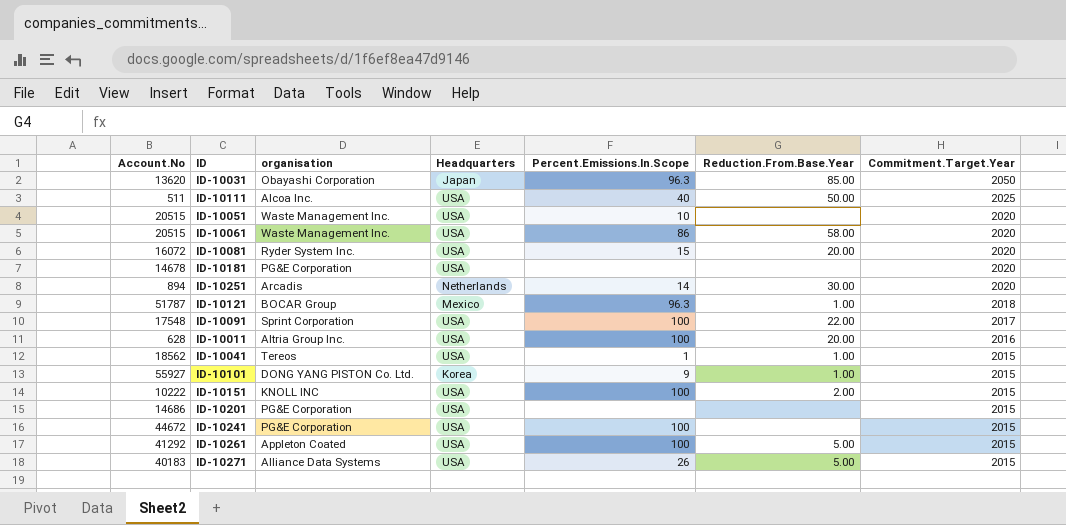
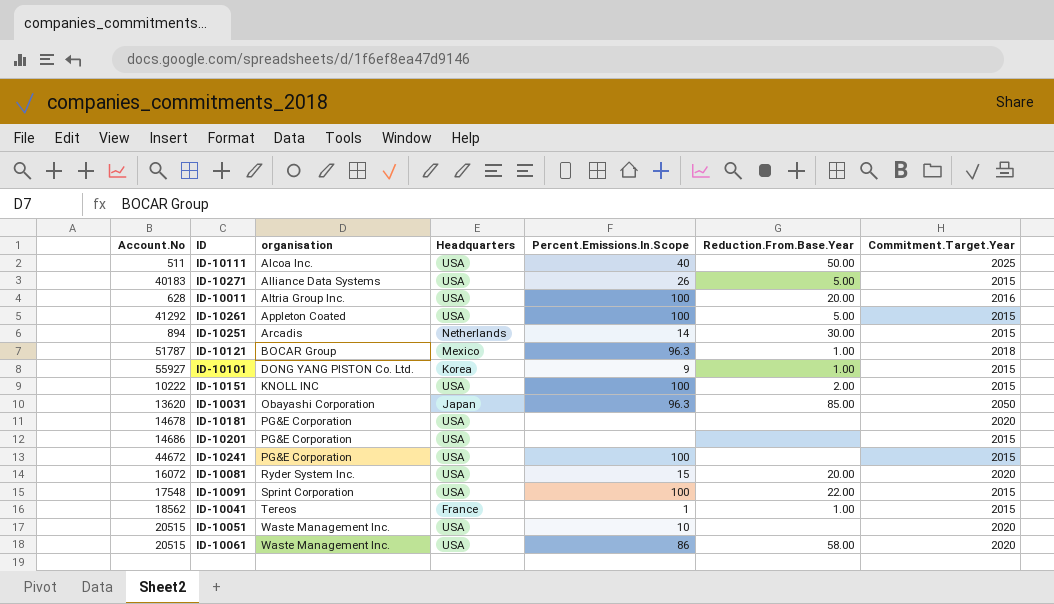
row order: Commitment.Target.Year descending -> organisation ascending
ID-10251 | Commitment.Target.Year: 2020 -> 2015
ID-10091 | Commitment.Target.Year: 2017 -> 2015
ID-10041 | Headquarters: USA -> France

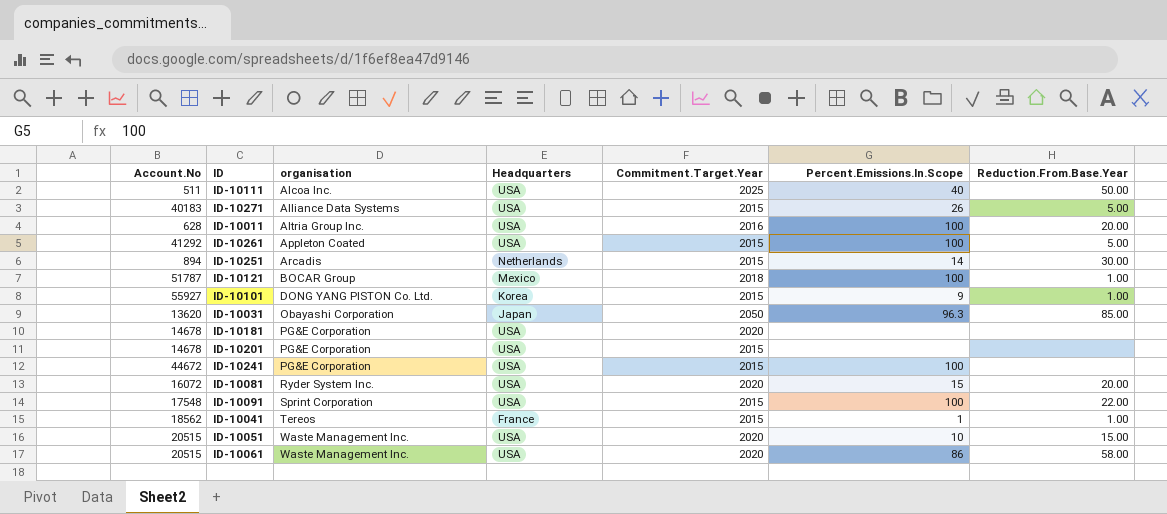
column Commitment.Target.Year | position: 7 -> 5
row ID-10151: 10222 | KNOLL INC | USA | 100 | 2.00 | 2015 -> none
ID-10121 | Percent.Emissions.In.Scope: 96.3 -> 100
ID-10201 | Account.No: 14686 -> 14678
ID-10051 | Reduction.From.Base.Year: none -> 15.00

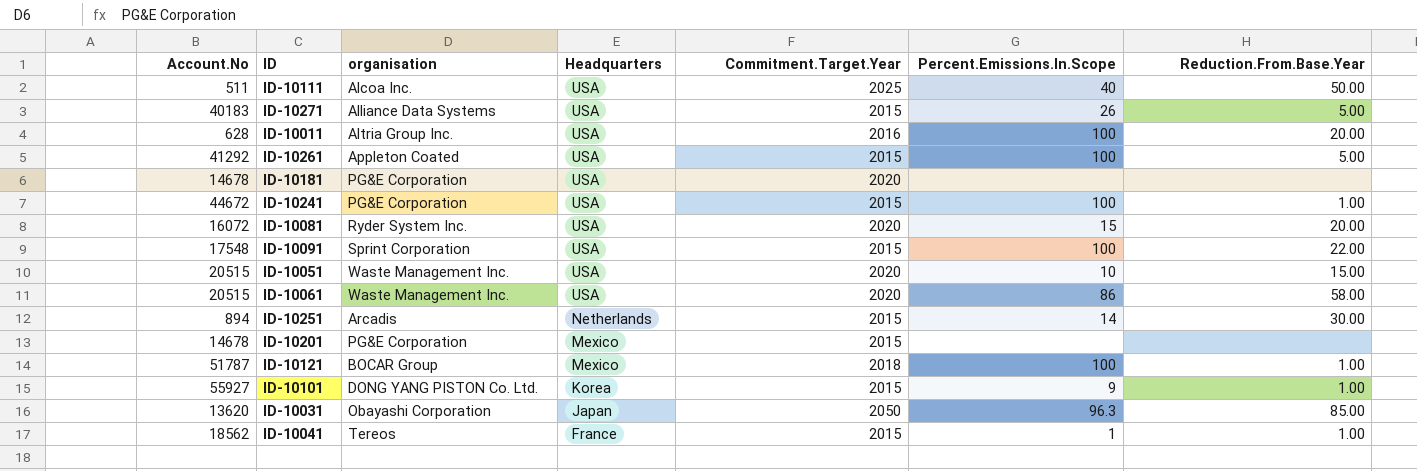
row order: organisation ascending -> Headquarters descending
ID-10241 | Reduction.From.Base.Year: none -> 1.00
ID-10201 | Headquarters: USA -> Mexico

